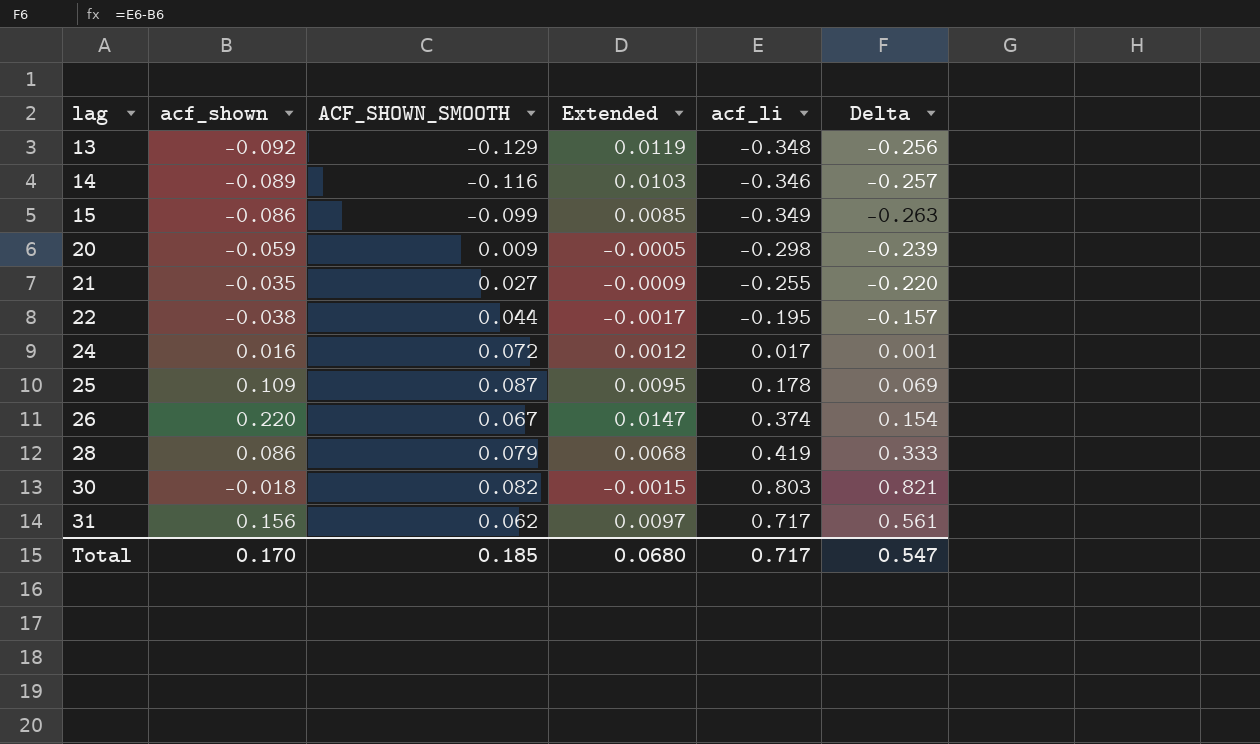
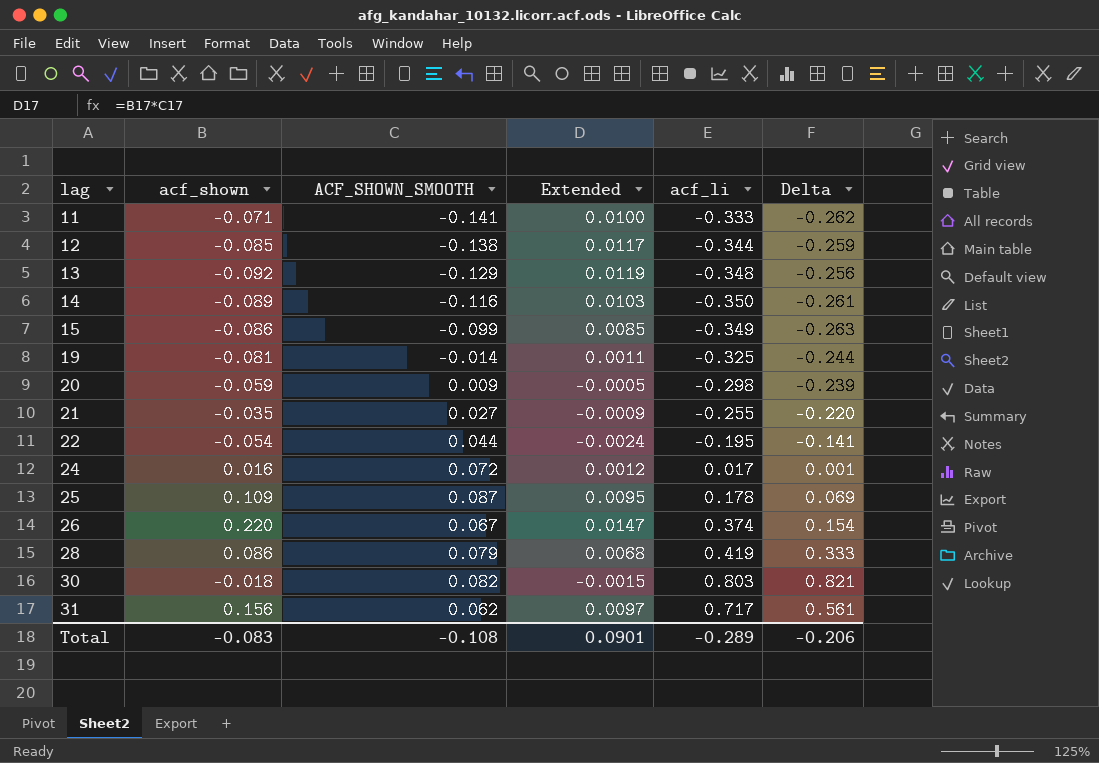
row 11: none -> -0.071 | -0.141 | 0.0100 | -0.333 | -0.262
row 12: none -> -0.085 | -0.138 | 0.0117 | -0.344 | -0.259
14 | acf_li: -0.346 -> -0.350
14 | Delta: -0.257 -> -0.261
row 19: none -> -0.081 | -0.014 | 0.0011 | -0.325 | -0.244
22 | acf_shown: -0.038 -> -0.054
22 | Extended: -0.0017 -> -0.0024
22 | Delta: -0.157 -> -0.141
Total | acf_shown: 0.170 -> -0.083
Total | ACF_SHOWN_SMOOTH: 0.185 -> -0.108
Total | Extended: 0.0680 -> 0.0901
Total | acf_li: 0.717 -> -0.289
Total | Delta: 0.547 -> -0.206

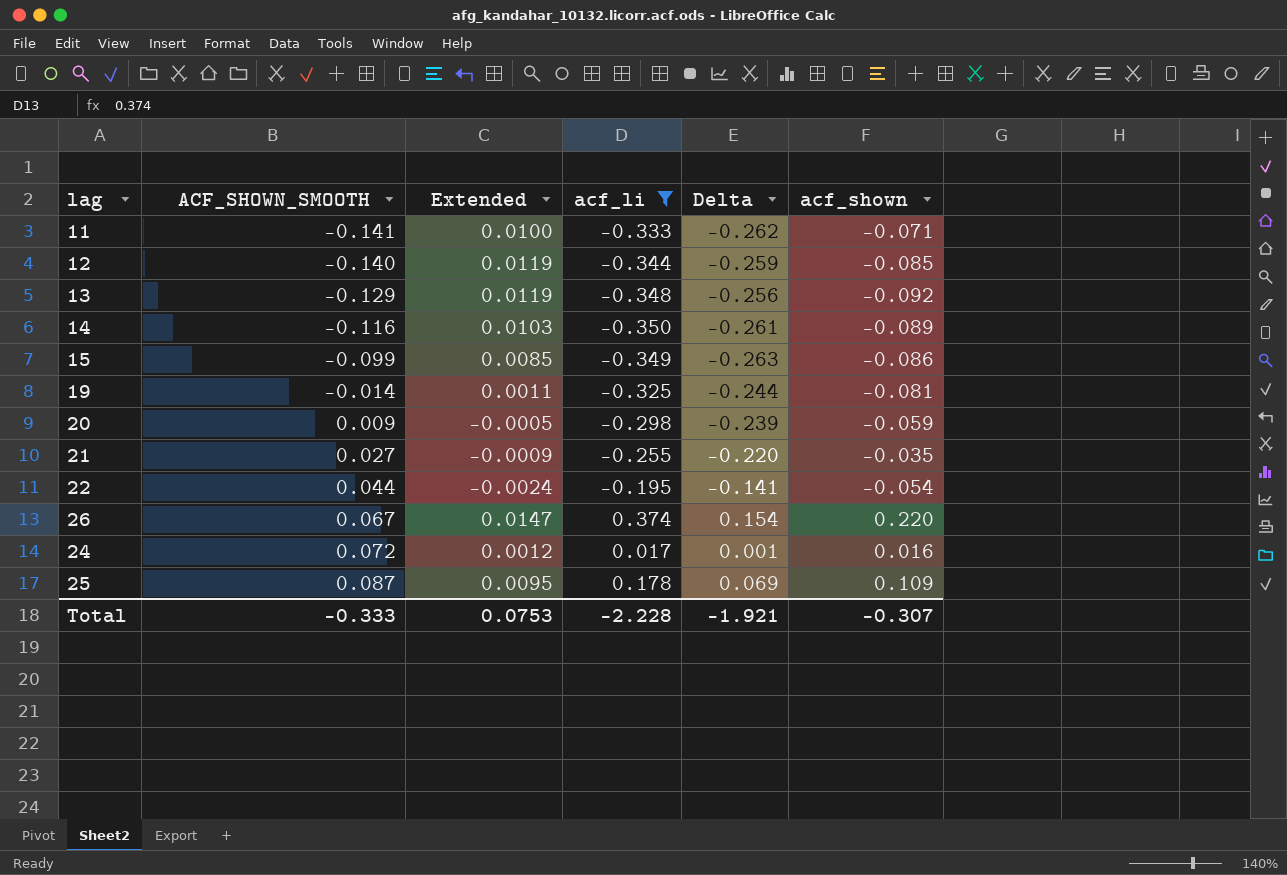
filter: none -> acf_li <= 0.374
row order: lag ascending -> ACF_SHOWN_SMOOTH ascending
column acf_shown | position: 2 -> 6
12 | ACF_SHOWN_SMOOTH: -0.138 -> -0.140
12 | Extended: 0.0117 -> 0.0119
Total | ACF_SHOWN_SMOOTH: -0.108 -> -0.333
Total | Extended: 0.0901 -> 0.0753
Total | acf_li: -0.289 -> -2.228
Total | Delta: -0.206 -> -1.921
Total | acf_shown: -0.083 -> -0.307

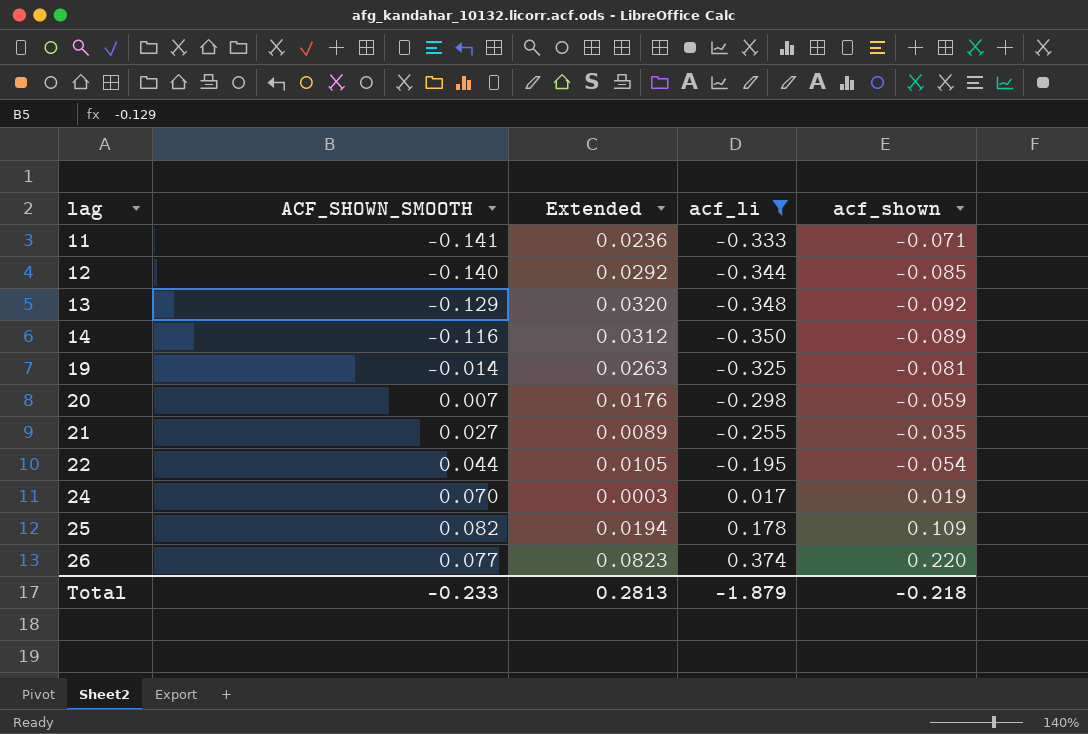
row order: ACF_SHOWN_SMOOTH ascending -> lag ascending
column Delta | formula: [acf_li] - [acf_shown] -> none
column Extended | formula: [ACF_SHOWN_SMOOTH] * [acf_shown] -> [acf_li] * [acf_shown]
row 15: -0.099 | 0.0085 | -0.349 | -0.263 | -0.086 -> none
20 | ACF_SHOWN_SMOOTH: 0.009 -> 0.007
24 | ACF_SHOWN_SMOOTH: 0.072 -> 0.070
24 | acf_shown: 0.016 -> 0.019
25 | ACF_SHOWN_SMOOTH: 0.087 -> 0.082
26 | ACF_SHOWN_SMOOTH: 0.067 -> 0.077
Total | ACF_SHOWN_SMOOTH: -0.333 -> -0.233
Total | Extended: 0.0753 -> 0.2813
Total | acf_li: -2.228 -> -1.879
Total | acf_shown: -0.307 -> -0.218

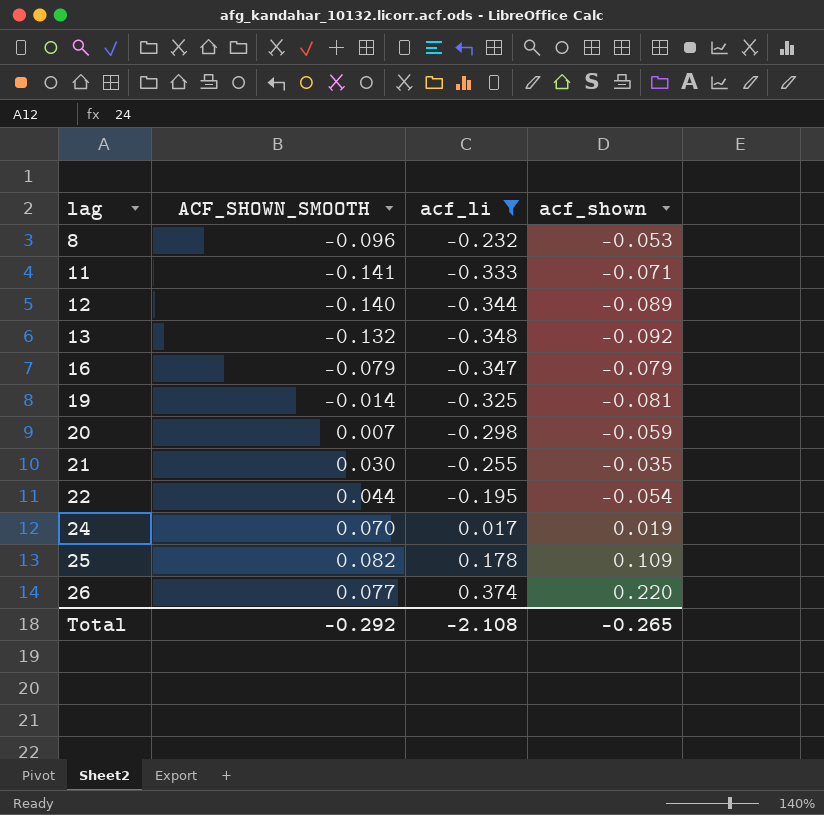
column Extended | formula: [acf_li] * [acf_shown] -> none
row 14: -0.116 | 0.0312 | -0.350 | -0.089 -> none
row 8: none -> -0.096 | -0.232 | -0.053
12 | acf_shown: -0.085 -> -0.089
13 | ACF_SHOWN_SMOOTH: -0.129 -> -0.132
row 16: none -> -0.079 | -0.347 | -0.079
21 | ACF_SHOWN_SMOOTH: 0.027 -> 0.030
Total | ACF_SHOWN_SMOOTH: -0.233 -> -0.292
Total | acf_li: -1.879 -> -2.108
Total | acf_shown: -0.218 -> -0.265

